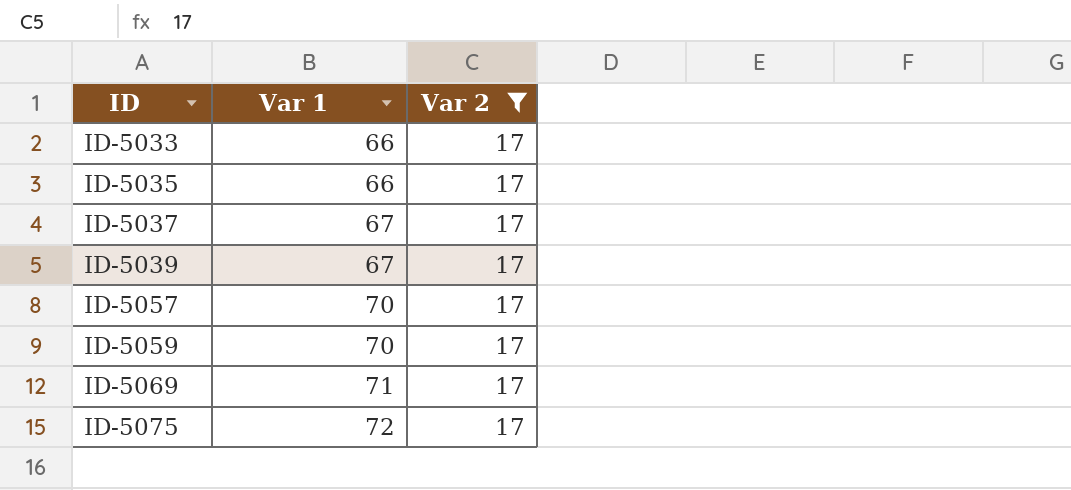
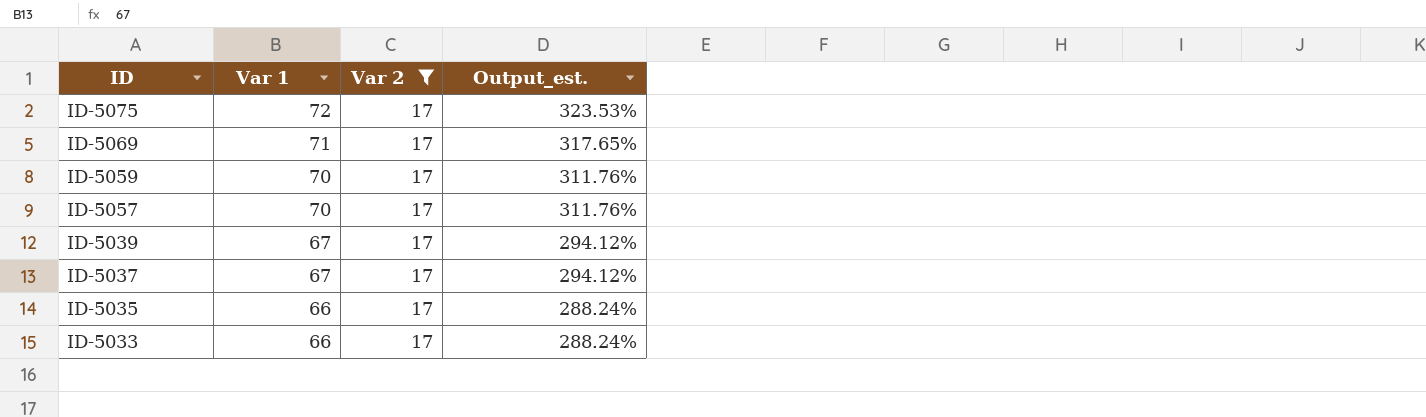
row order: ID ascending -> ID descending
column Output_est. | formula: none -> ([Var 1] - [Var 2]) / [Var 2]

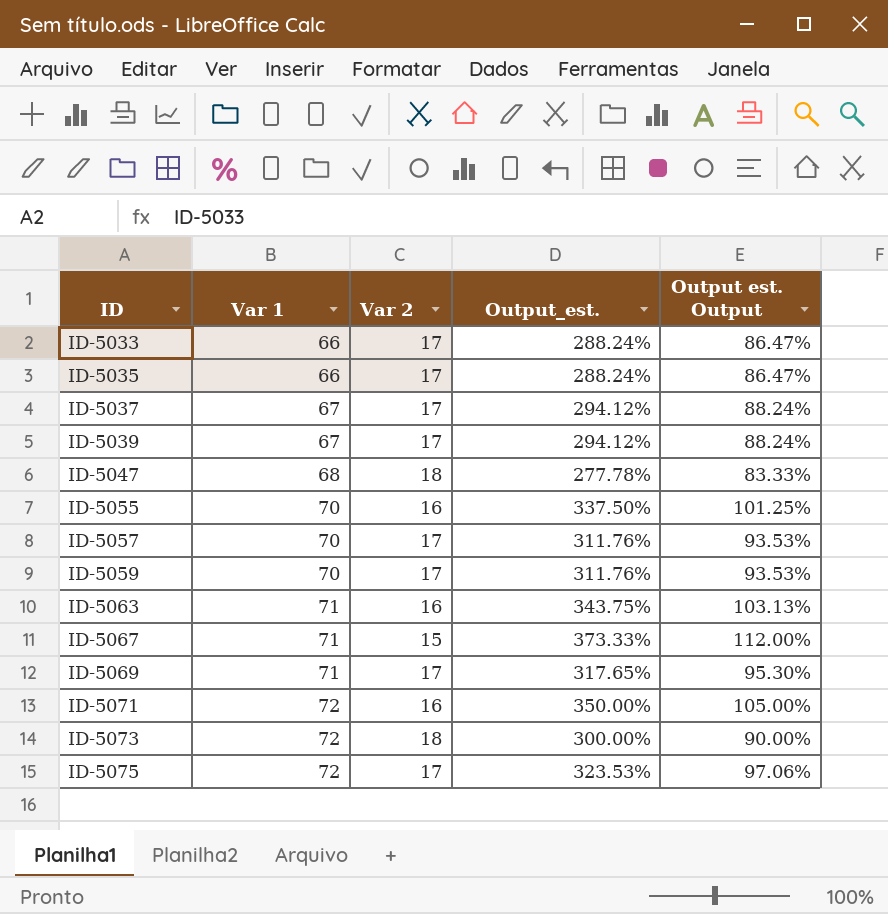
filter: Var 2 = 17 -> none
row order: ID descending -> ID ascending
column Output est. Output | formula: none -> [Output_est.] * 0.3

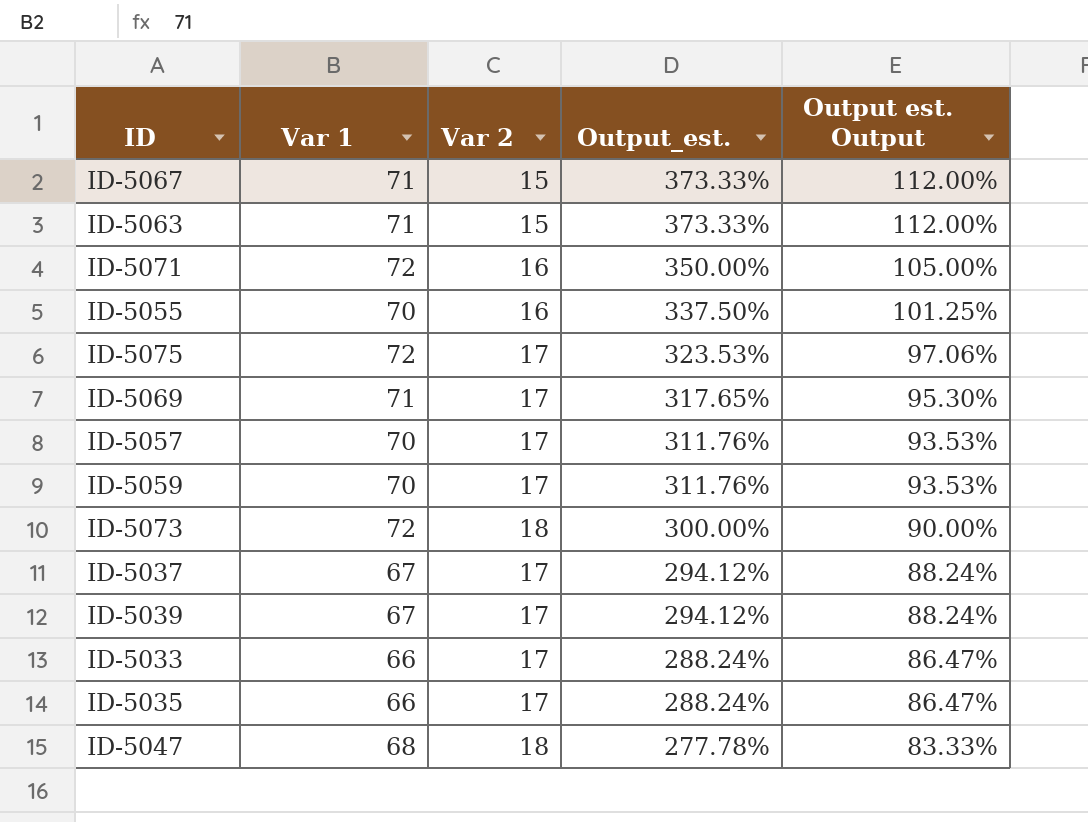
row order: ID ascending -> Output_est. descending
ID-5063 | Var 2: 16 -> 15
ID-5063 | Output_est.: 343.75% -> 373.33%
ID-5063 | Output est. Output: 103.13% -> 112.00%

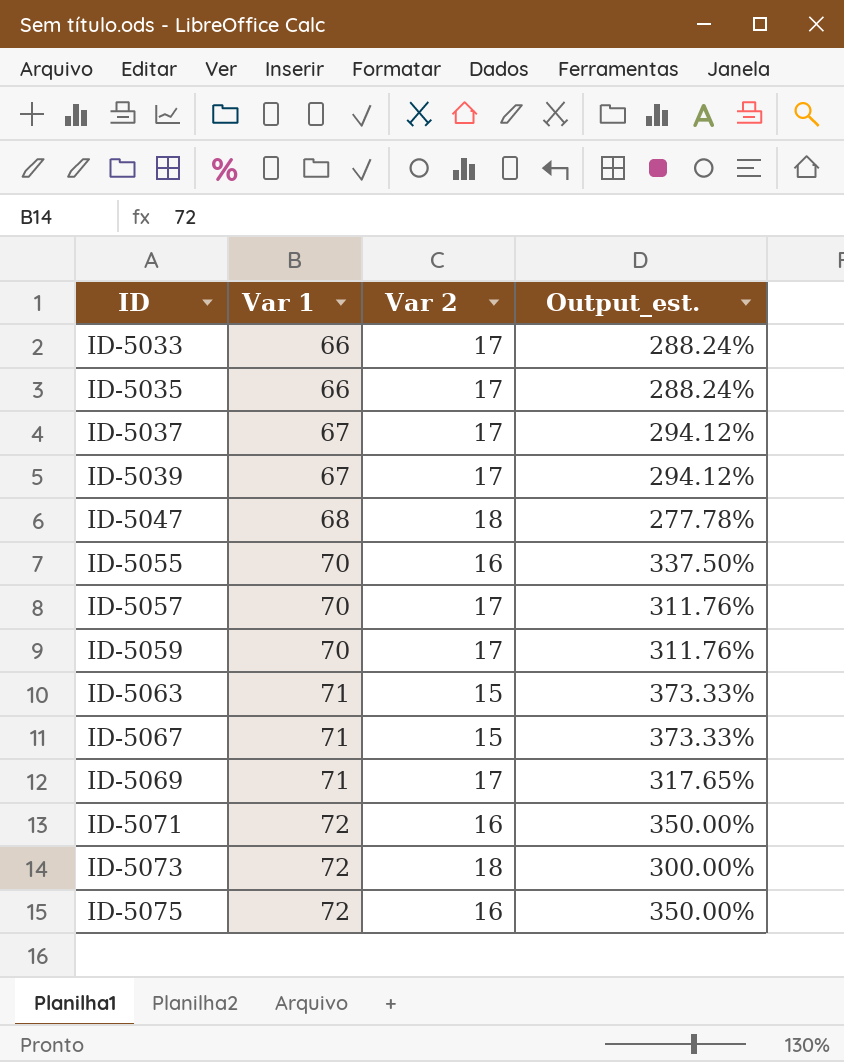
row order: Output_est. descending -> ID ascending
column Output est. Output | formula: [Output_est.] * 0.3 -> none
ID-5075 | Var 2: 17 -> 16
ID-5075 | Output_est.: 323.53% -> 350.00%

